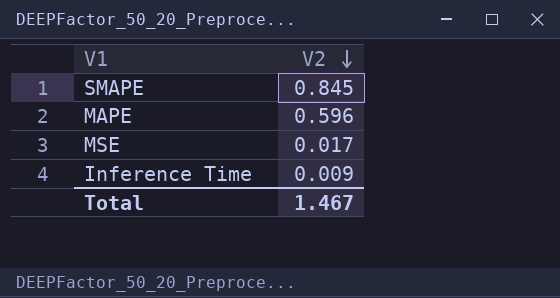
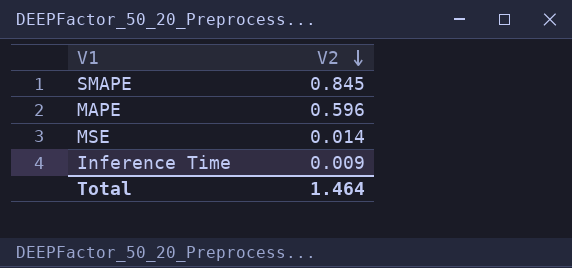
MSE | V2: 0.017 -> 0.014
Total | V2: 1.467 -> 1.464

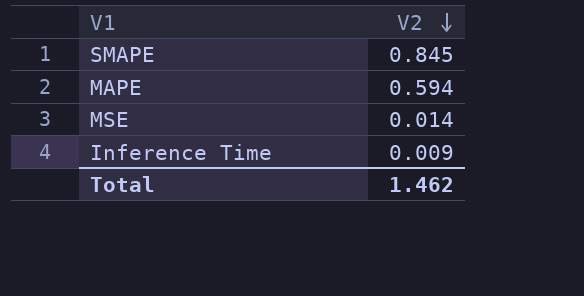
MAPE | V2: 0.596 -> 0.594
Total | V2: 1.464 -> 1.462

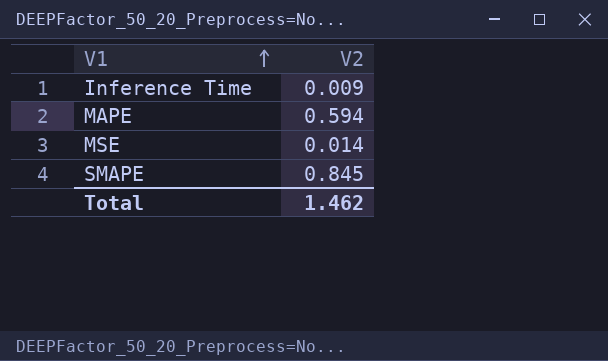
row order: V2 descending -> V1 ascending

